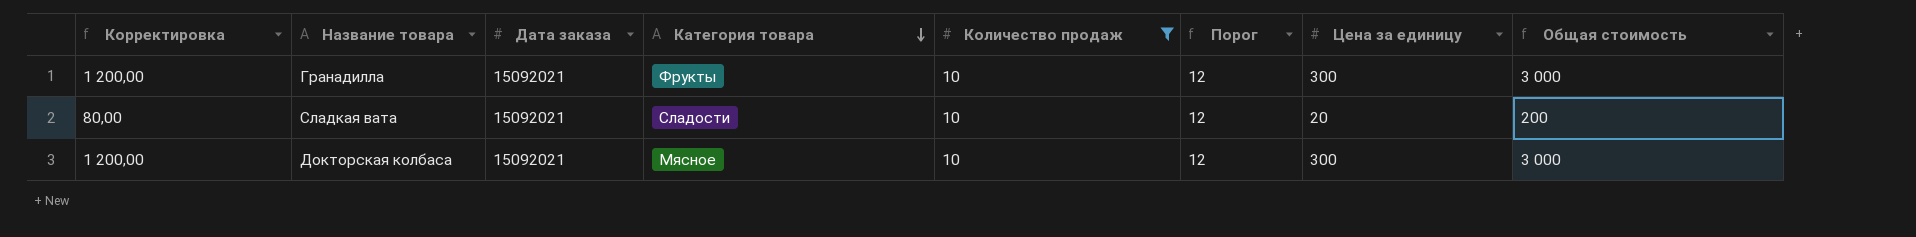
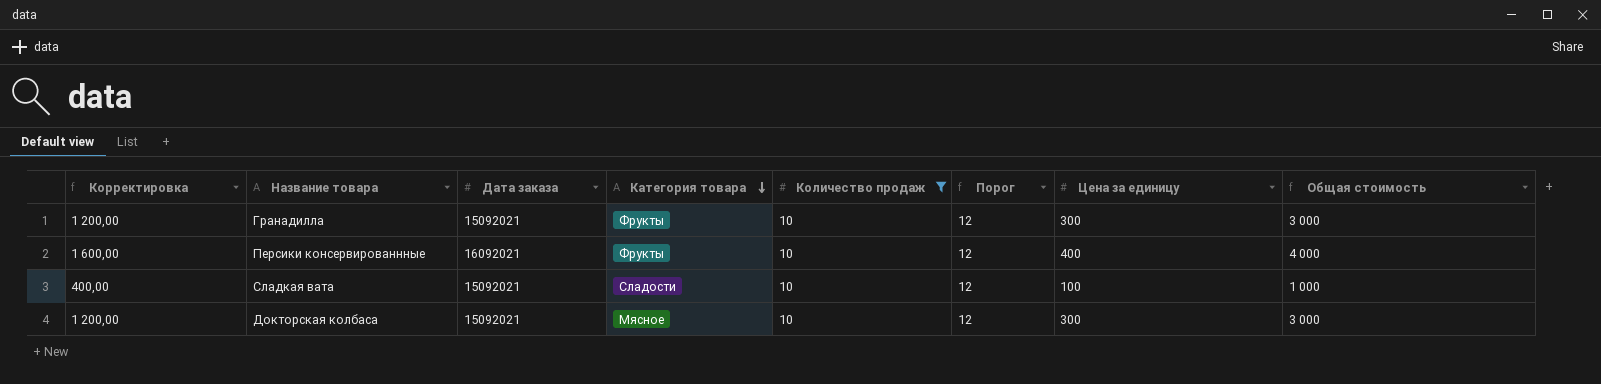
row Персики консервированнные: none -> 1 600,00 | 16092021 | Фрукты | 10 | 12 | 400 | 4 000
Сладкая вата | Корректировка: 80,00 -> 400,00
Сладкая вата | Цена за единицу: 20 -> 100
Сладкая вата | Общая стоимость: 200 -> 1 000

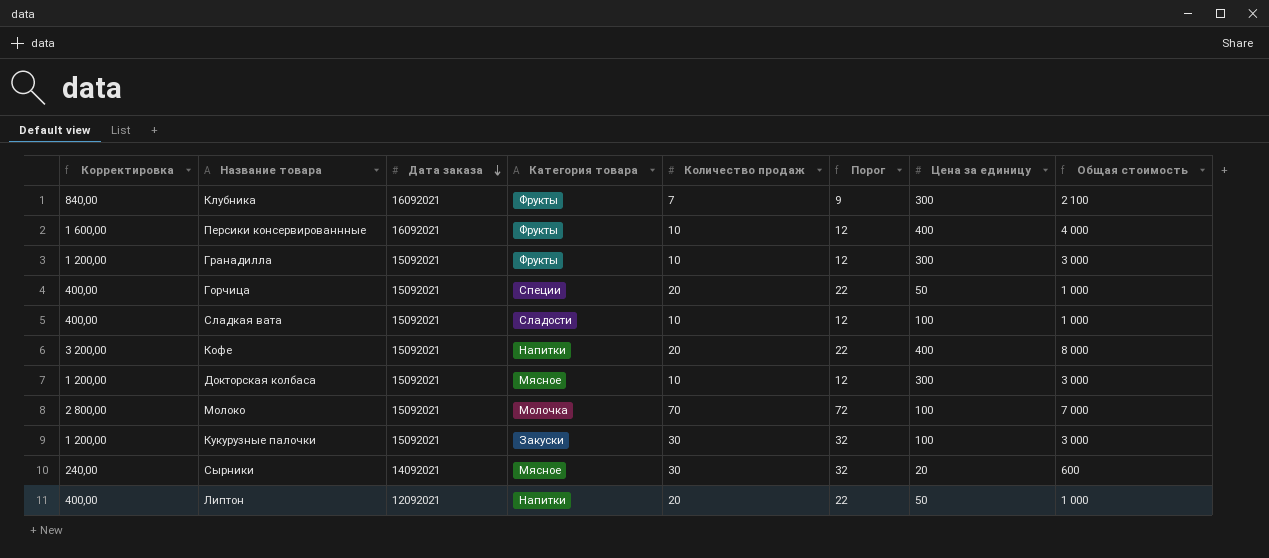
filter: Количество продаж = 10 -> none
row order: Категория товара descending -> Дата заказа descending

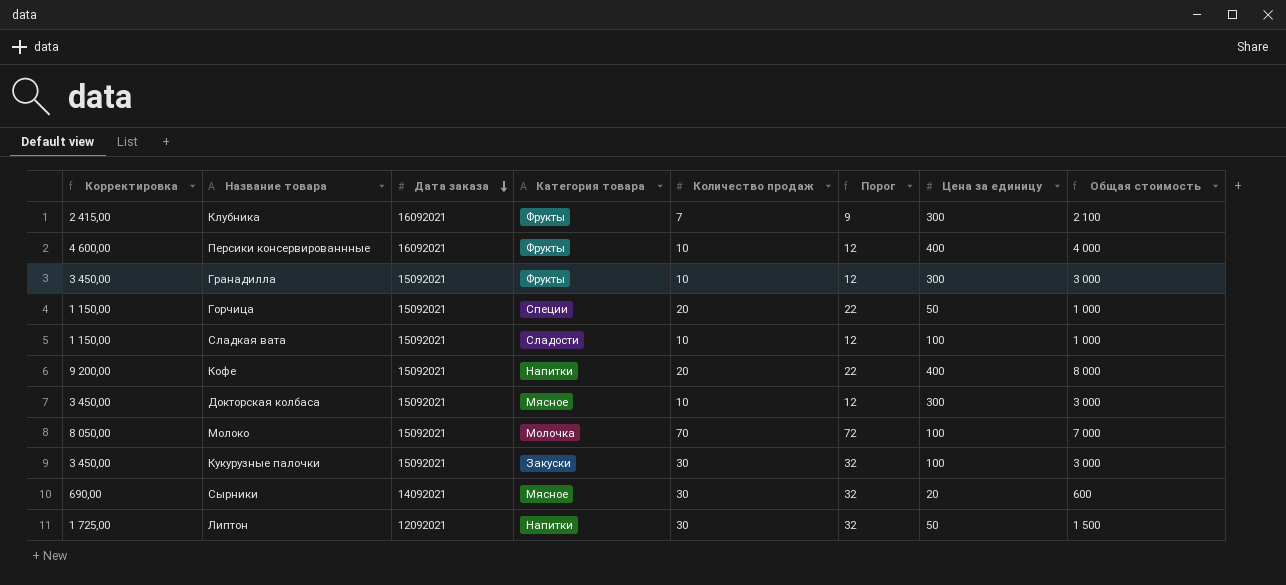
column Корректировка | formula: [Общая стоимость] * 0,4 -> [Общая стоимость] * 1,15
Липтон | Количество продаж: 20 -> 30
Липтон | Порог: 22 -> 32
Липтон | Общая стоимость: 1 000 -> 1 500

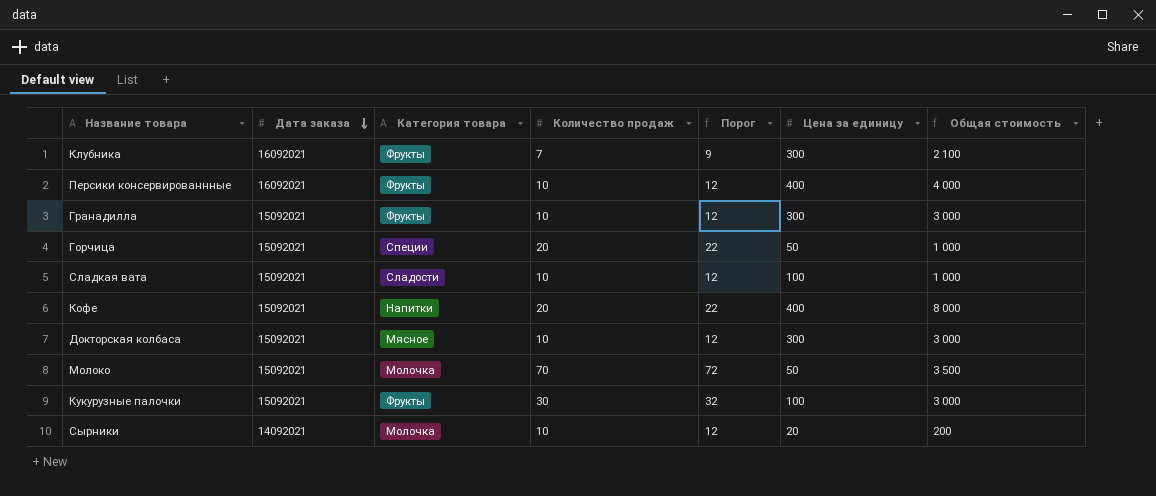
column Корректировка | formula: [Общая стоимость] * 1,15 -> none
row Липтон: 1 725,00 | 12092021 | Напитки | 30 | 32 | 50 | 1 500 -> none
Молоко | Цена за единицу: 100 -> 50
Молоко | Общая стоимость: 7 000 -> 3 500
Кукурузные палочки | Категория товара: Закуски -> Фрукты
Сырники | Категория товара: Мясное -> Молочка
Сырники | Количество продаж: 30 -> 10
Сырники | Порог: 32 -> 12
Сырники | Общая стоимость: 600 -> 200

